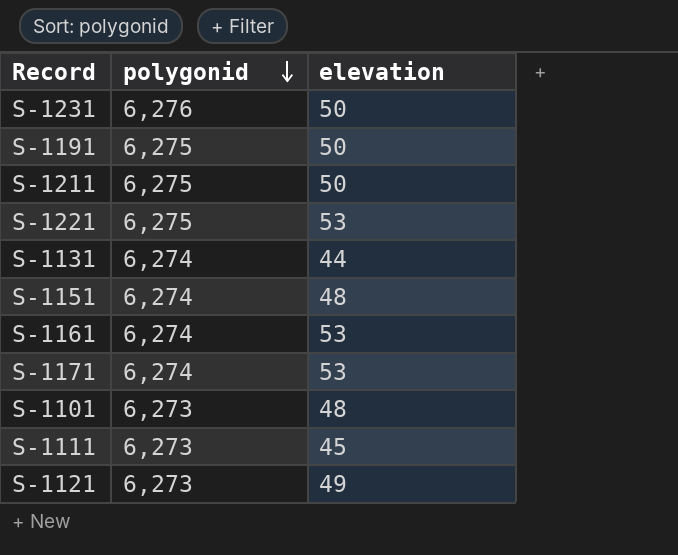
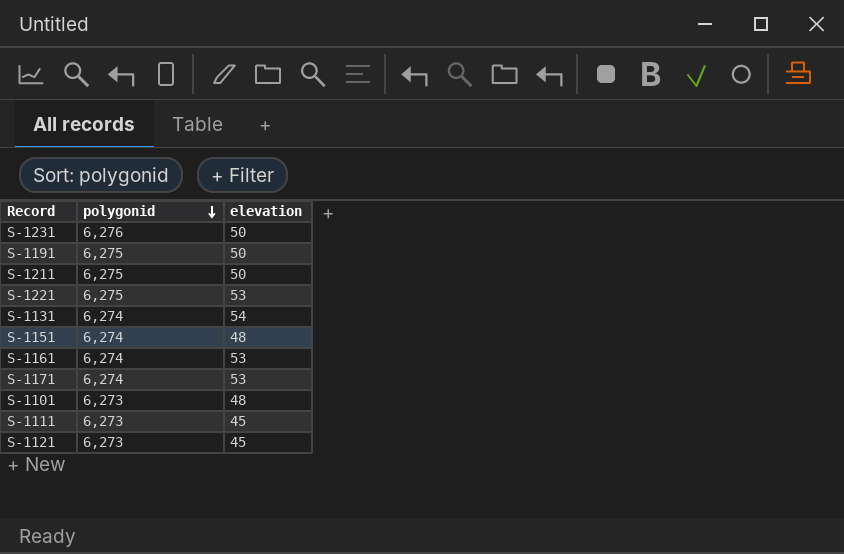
S-1131 | elevation: 44 -> 54
S-1121 | elevation: 49 -> 45

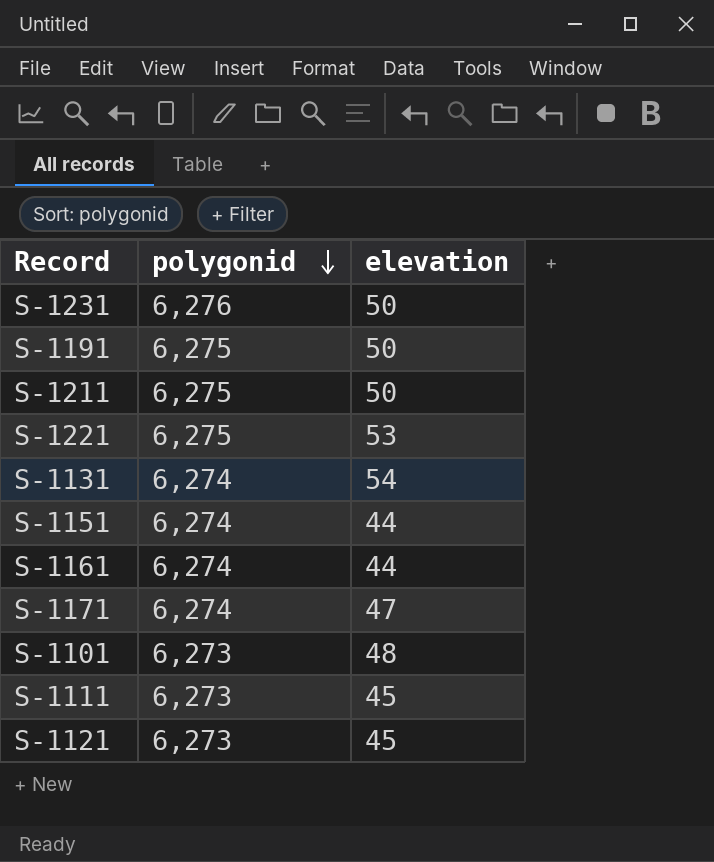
S-1151 | elevation: 48 -> 44
S-1161 | elevation: 53 -> 44
S-1171 | elevation: 53 -> 47

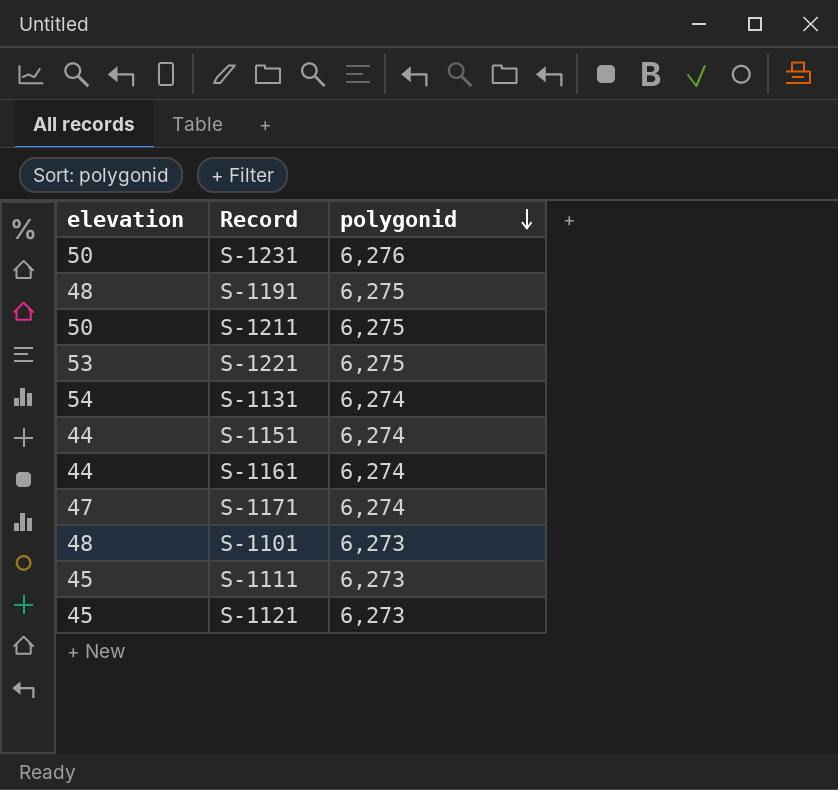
column elevation | position: 3 -> 1
S-1191 | elevation: 50 -> 48

